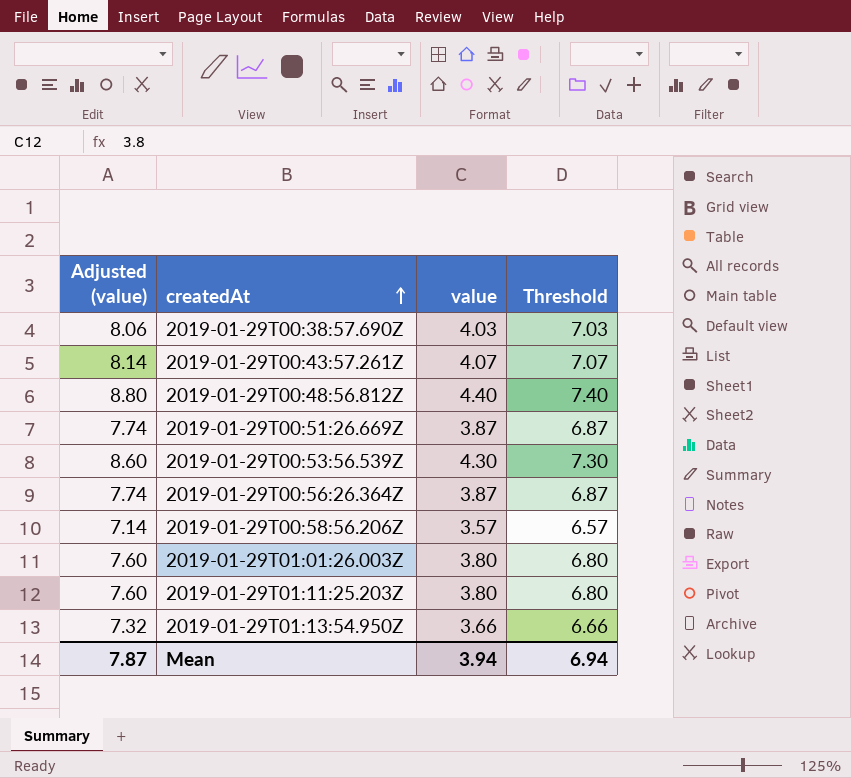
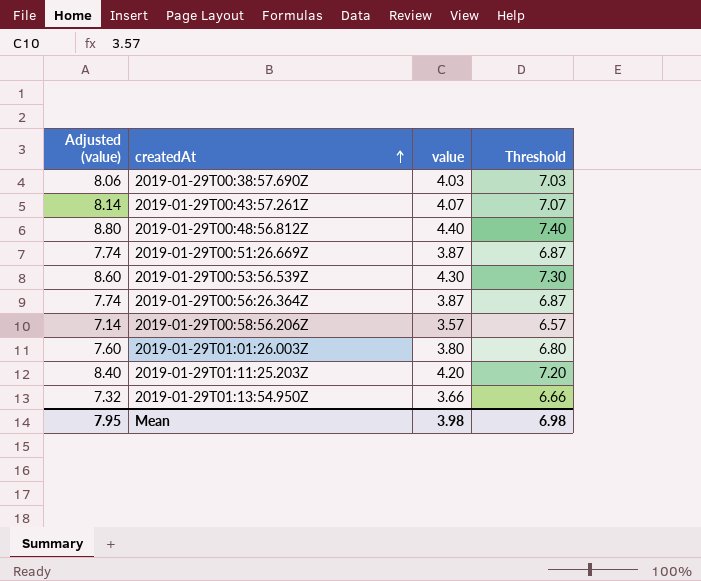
2019-01-29T01:11:25.203Z | Adjusted (value): 7.60 -> 8.40
2019-01-29T01:11:25.203Z | value: 3.80 -> 4.20
2019-01-29T01:11:25.203Z | Threshold: 6.80 -> 7.20
Mean | Adjusted (value): 7.87 -> 7.95
Mean | value: 3.94 -> 3.98
Mean | Threshold: 6.94 -> 6.98

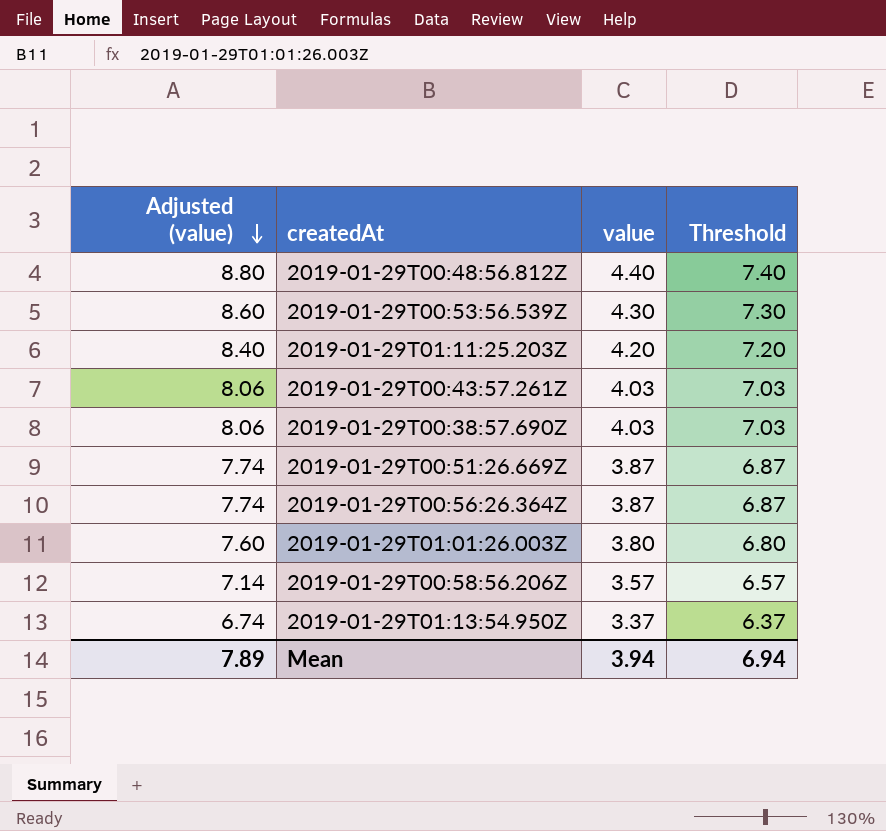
row order: createdAt ascending -> Adjusted (value) descending
2019-01-29T00:43:57.261Z | Adjusted (value): 8.14 -> 8.06
2019-01-29T00:43:57.261Z | value: 4.07 -> 4.03
2019-01-29T00:43:57.261Z | Threshold: 7.07 -> 7.03
2019-01-29T01:13:54.950Z | Adjusted (value): 7.32 -> 6.74
2019-01-29T01:13:54.950Z | value: 3.66 -> 3.37
2019-01-29T01:13:54.950Z | Threshold: 6.66 -> 6.37
Mean | Adjusted (value): 7.95 -> 7.89
Mean | value: 3.98 -> 3.94
Mean | Threshold: 6.98 -> 6.94

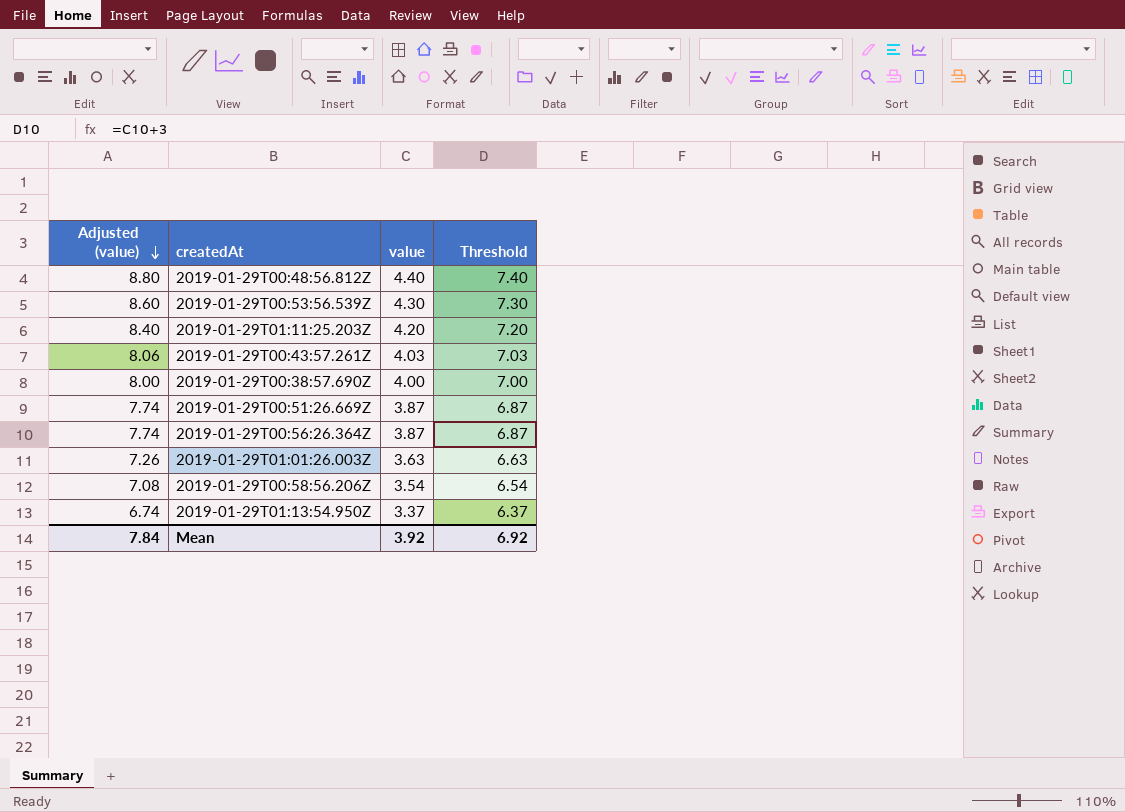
2019-01-29T00:38:57.690Z | Adjusted (value): 8.06 -> 8.00
2019-01-29T00:38:57.690Z | value: 4.03 -> 4.00
2019-01-29T00:38:57.690Z | Threshold: 7.03 -> 7.00
2019-01-29T01:01:26.003Z | Adjusted (value): 7.60 -> 7.26
2019-01-29T01:01:26.003Z | value: 3.80 -> 3.63
2019-01-29T01:01:26.003Z | Threshold: 6.80 -> 6.63
2019-01-29T00:58:56.206Z | Adjusted (value): 7.14 -> 7.08
2019-01-29T00:58:56.206Z | value: 3.57 -> 3.54
2019-01-29T00:58:56.206Z | Threshold: 6.57 -> 6.54
Mean | Adjusted (value): 7.89 -> 7.84
Mean | value: 3.94 -> 3.92
Mean | Threshold: 6.94 -> 6.92

